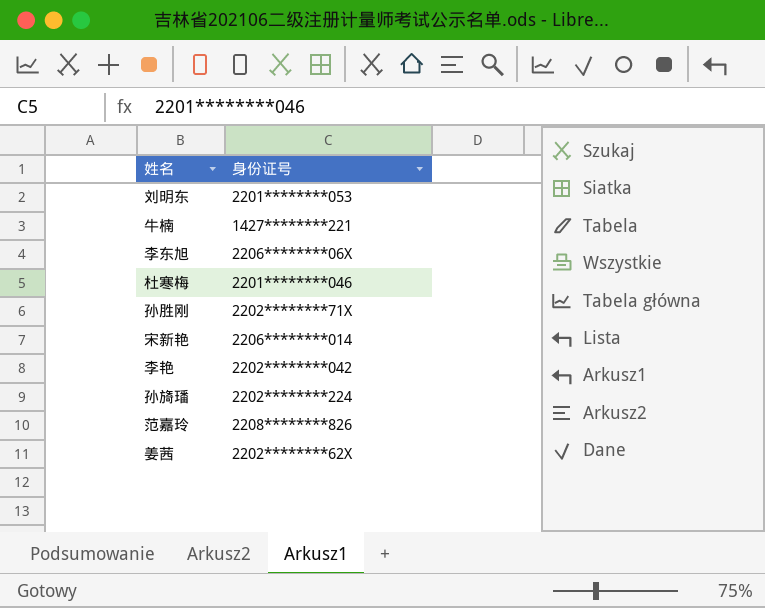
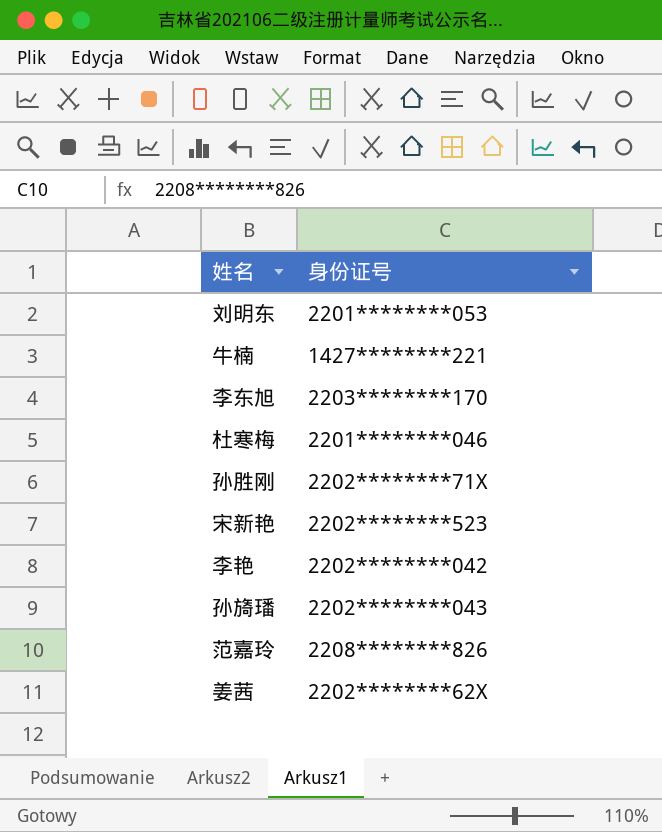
李东旭 | 身份证号: 2206********06X -> 2203********170
宋新艳 | 身份证号: 2206********014 -> 2202********523
孙旖璠 | 身份证号: 2202********224 -> 2202********043

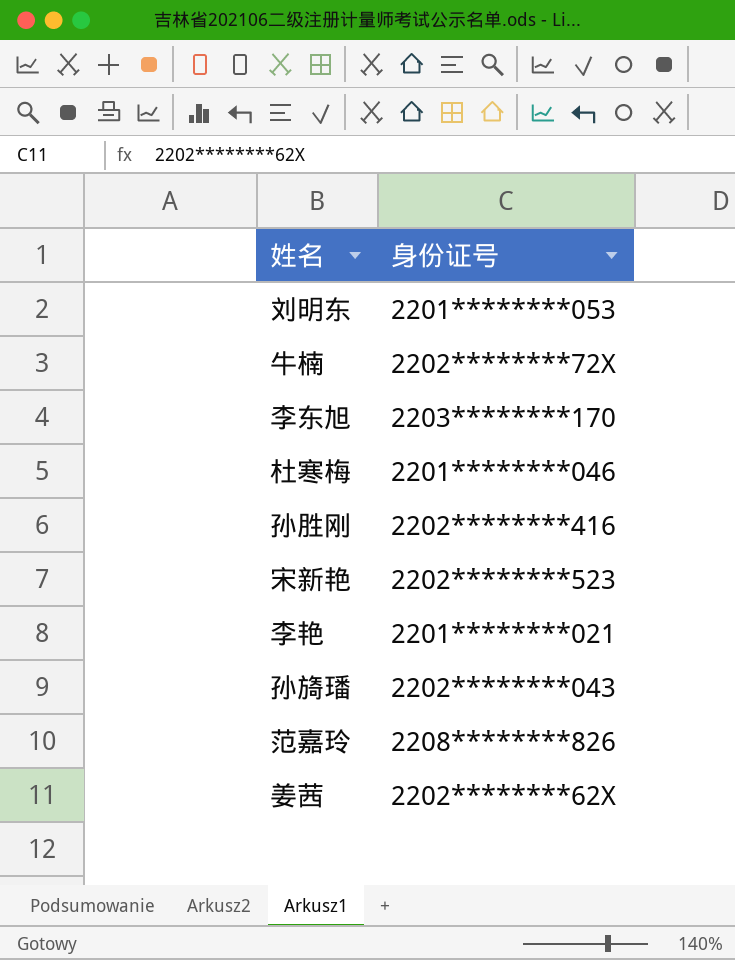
牛楠 | 身份证号: 1427********221 -> 2202********72X
孙胜刚 | 身份证号: 2202********71X -> 2202********416
李艳 | 身份证号: 2202********042 -> 2201********021

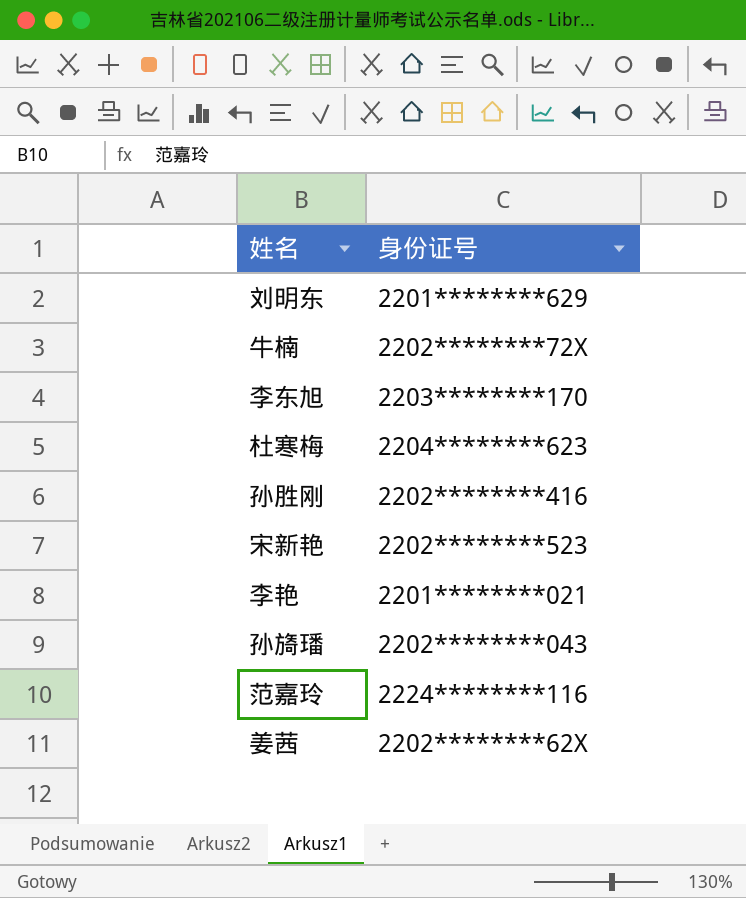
刘明东 | 身份证号: 2201********053 -> 2201********629
杜寒梅 | 身份证号: 2201********046 -> 2204********623
范嘉玲 | 身份证号: 2208********826 -> 2224********116

